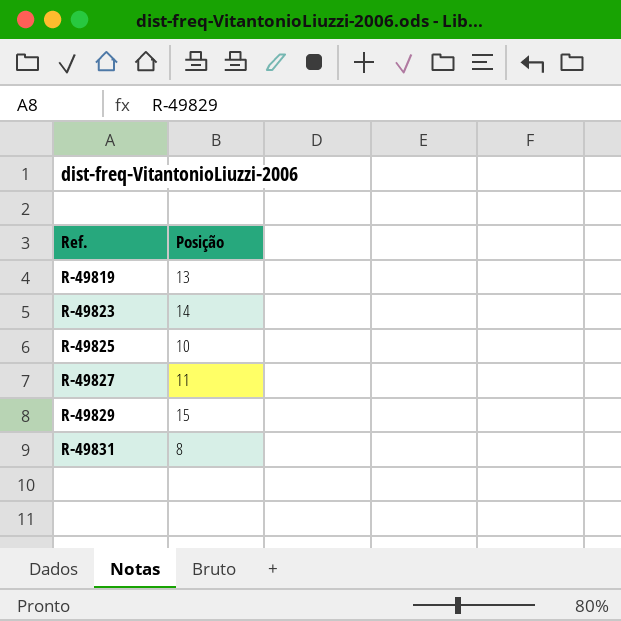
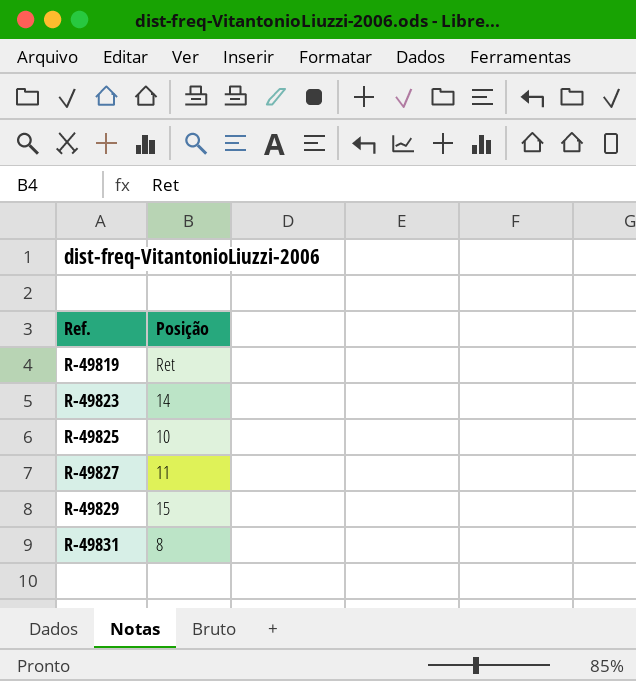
R-49819 | Posição: 13 -> Ret

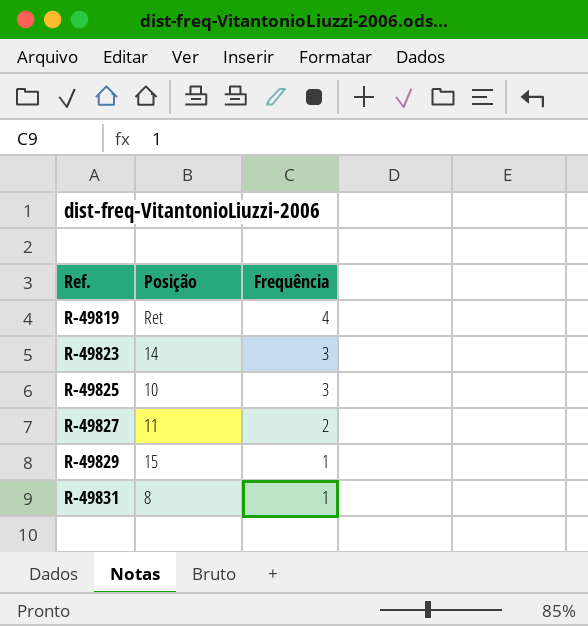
column Frequência | position: none -> 3

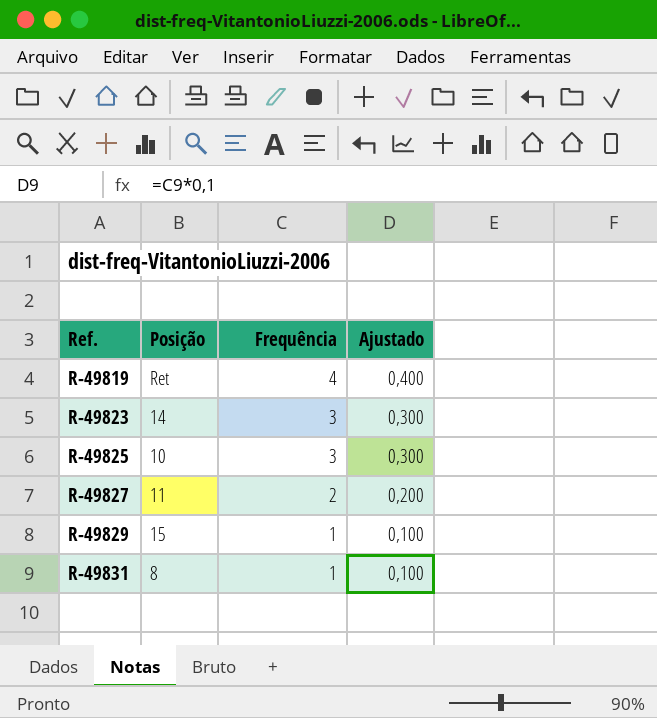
column Ajustado | formula: none -> [Frequência] * 0,1

